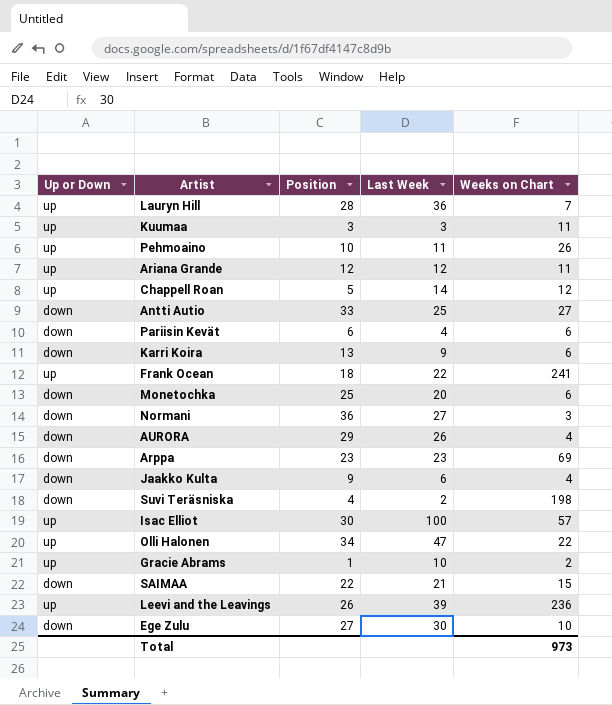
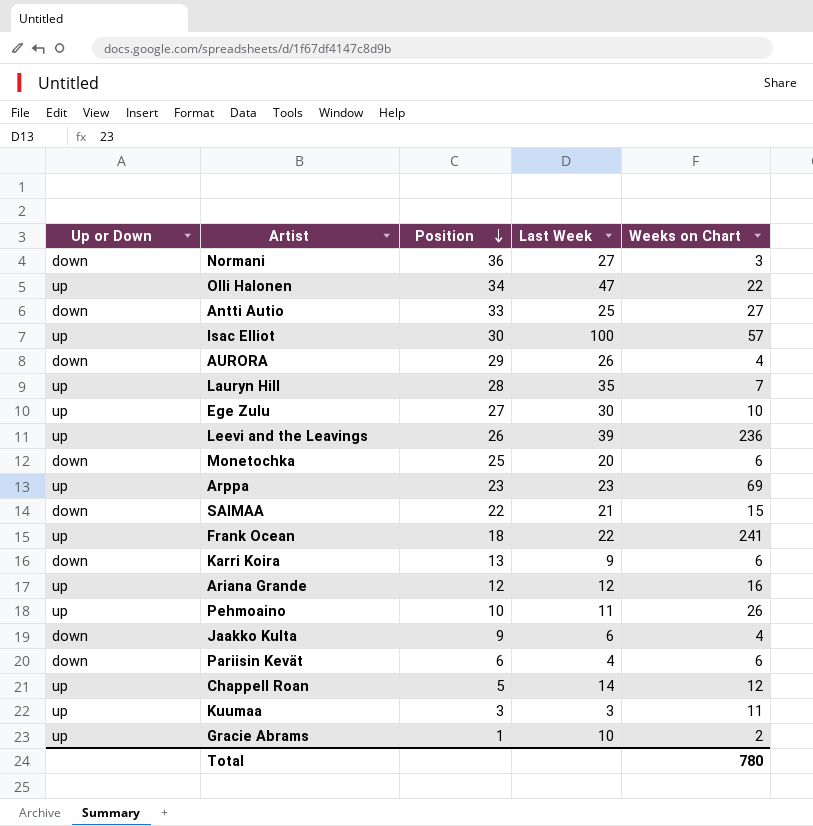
row order: none -> Position descending
row Suvi Teräsniska: down | 4 | 2 | 198 -> none
Lauryn Hill | Last Week: 36 -> 35
Ege Zulu | Up or Down: down -> up
Arppa | Up or Down: down -> up
Ariana Grande | Weeks on Chart: 11 -> 16
Total | Weeks on Chart: 973 -> 780

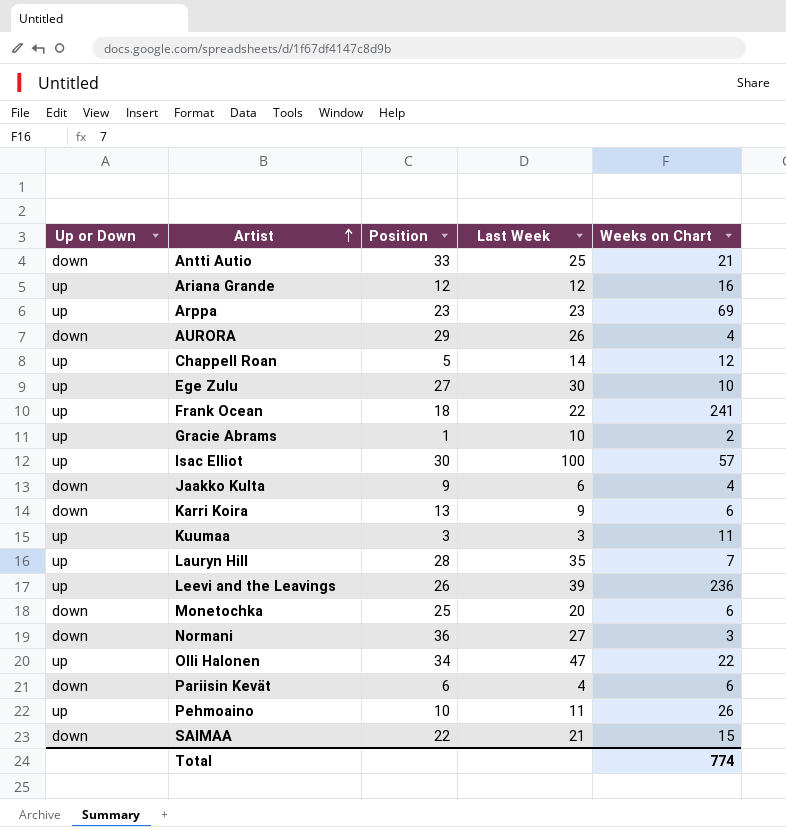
row order: Position descending -> Artist ascending
Antti Autio | Weeks on Chart: 27 -> 21
Total | Weeks on Chart: 780 -> 774

